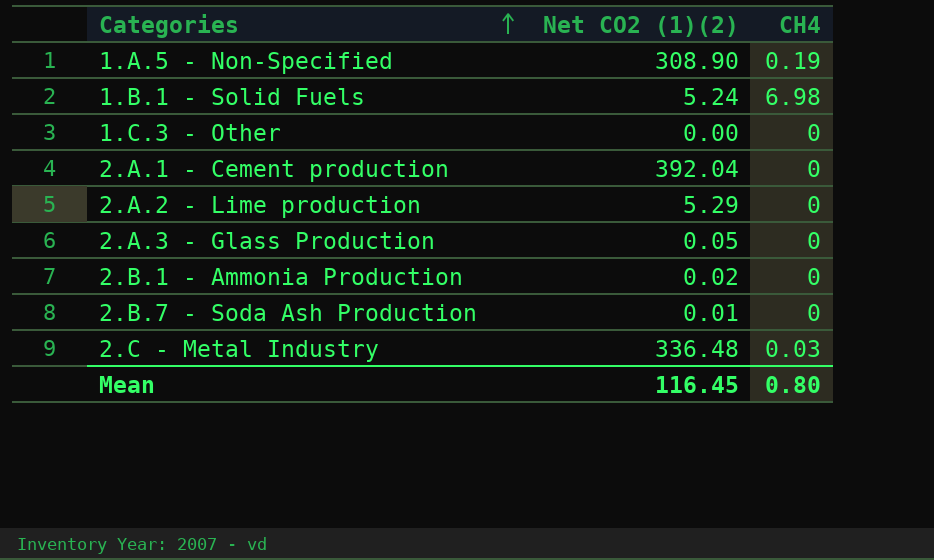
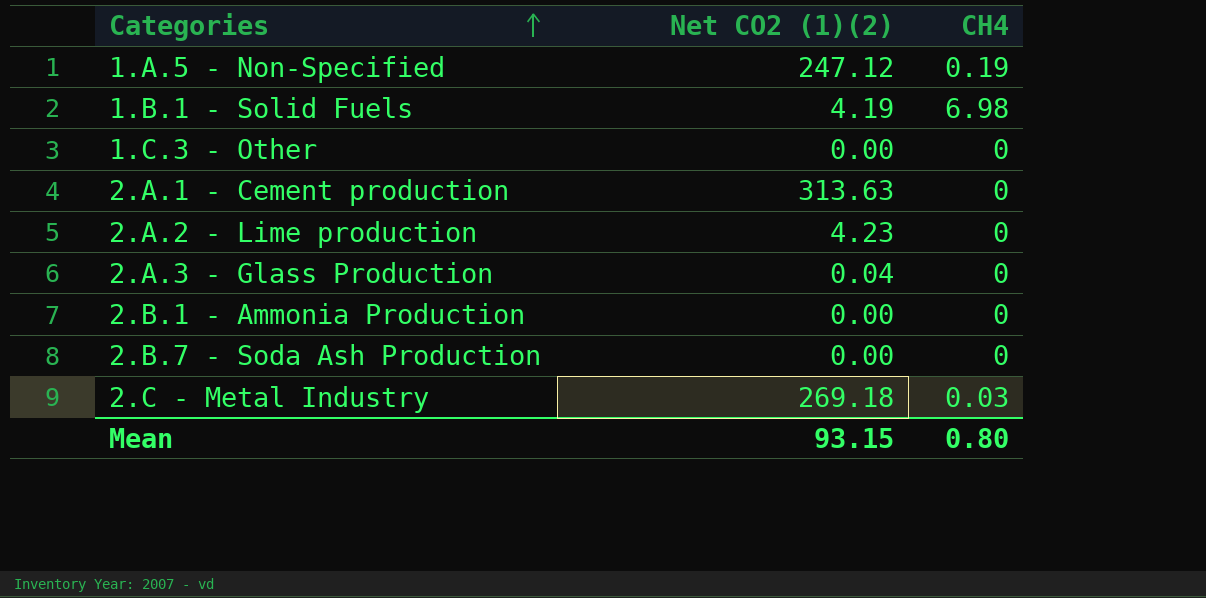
1.A.5 - Non-Specified | Net CO2 (1)(2): 308.90 -> 247.12
1.B.1 - Solid Fuels | Net CO2 (1)(2): 5.24 -> 4.19
2.A.1 - Cement production | Net CO2 (1)(2): 392.04 -> 313.63
2.A.2 - Lime production | Net CO2 (1)(2): 5.29 -> 4.23
2.A.3 - Glass Production | Net CO2 (1)(2): 0.05 -> 0.04
2.B.1 - Ammonia Production | Net CO2 (1)(2): 0.02 -> 0.00
2.B.7 - Soda Ash Production | Net CO2 (1)(2): 0.01 -> 0.00
2.C - Metal Industry | Net CO2 (1)(2): 336.48 -> 269.18
Mean | Net CO2 (1)(2): 116.45 -> 93.15

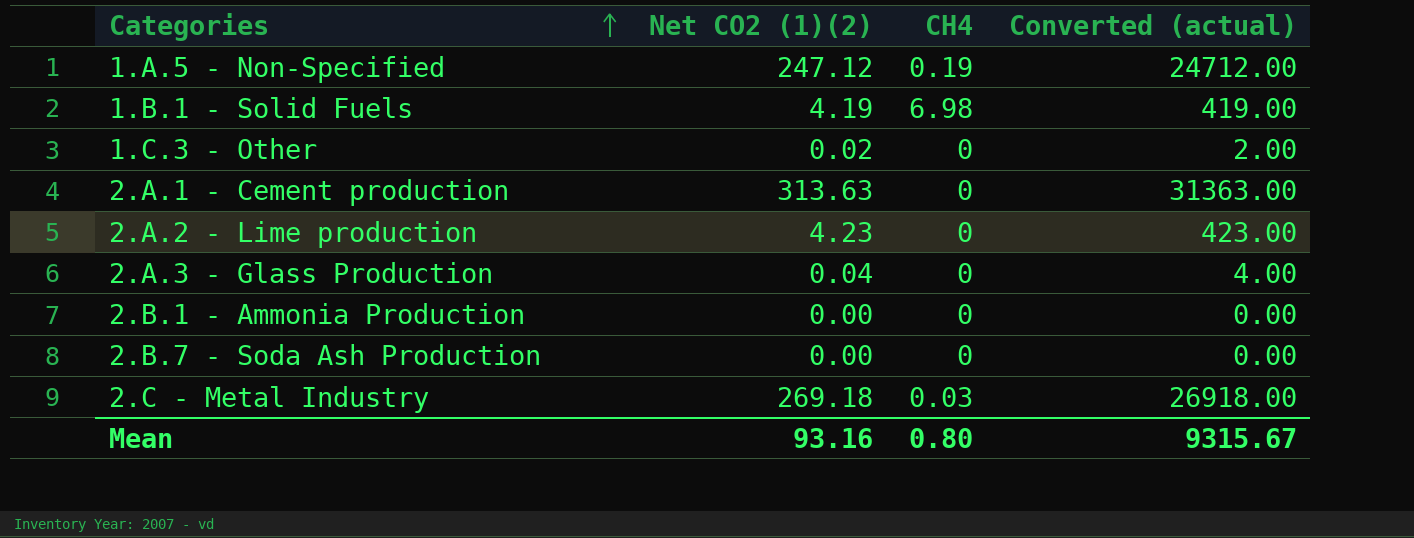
column Converted (actual) | formula: none -> [Net CO2 (1)(2)] * 100
1.C.3 - Other | Net CO2 (1)(2): 0.00 -> 0.02
Mean | Net CO2 (1)(2): 93.15 -> 93.16

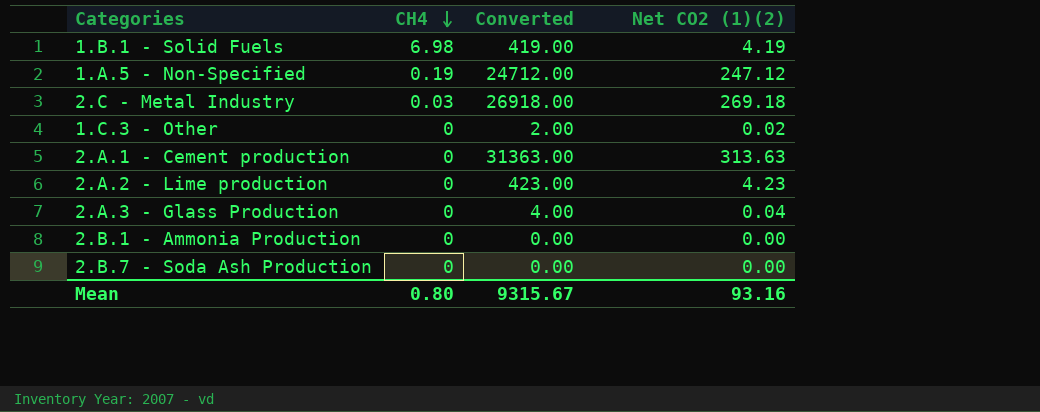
row order: Categories ascending -> CH4 descending
column name: Converted (actual) -> Converted
column Net CO2 (1)(2) | position: 2 -> 4

